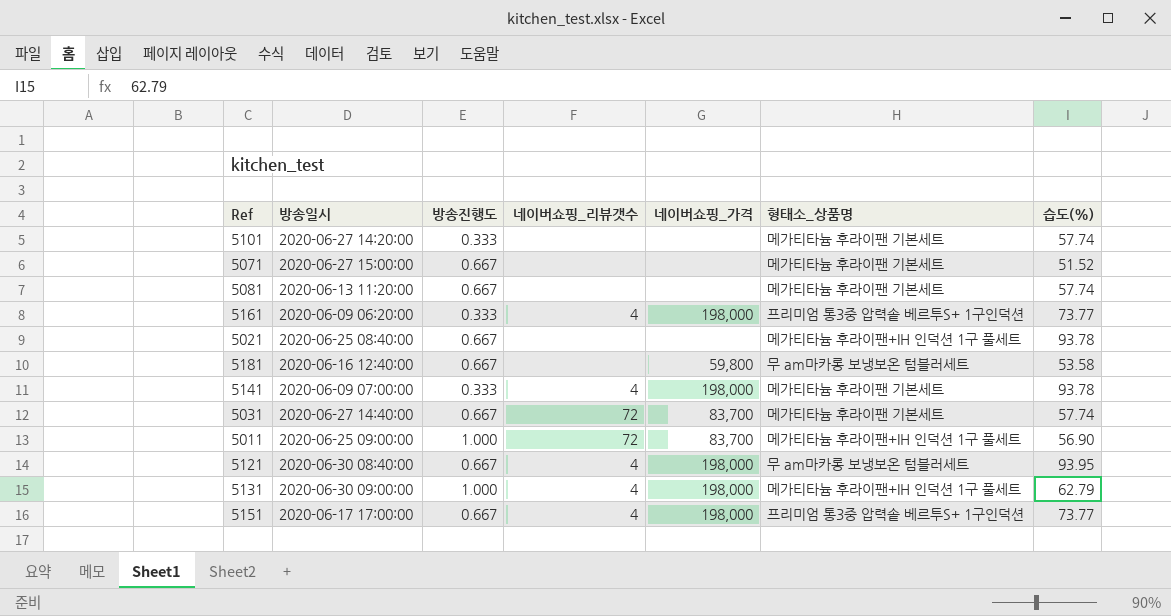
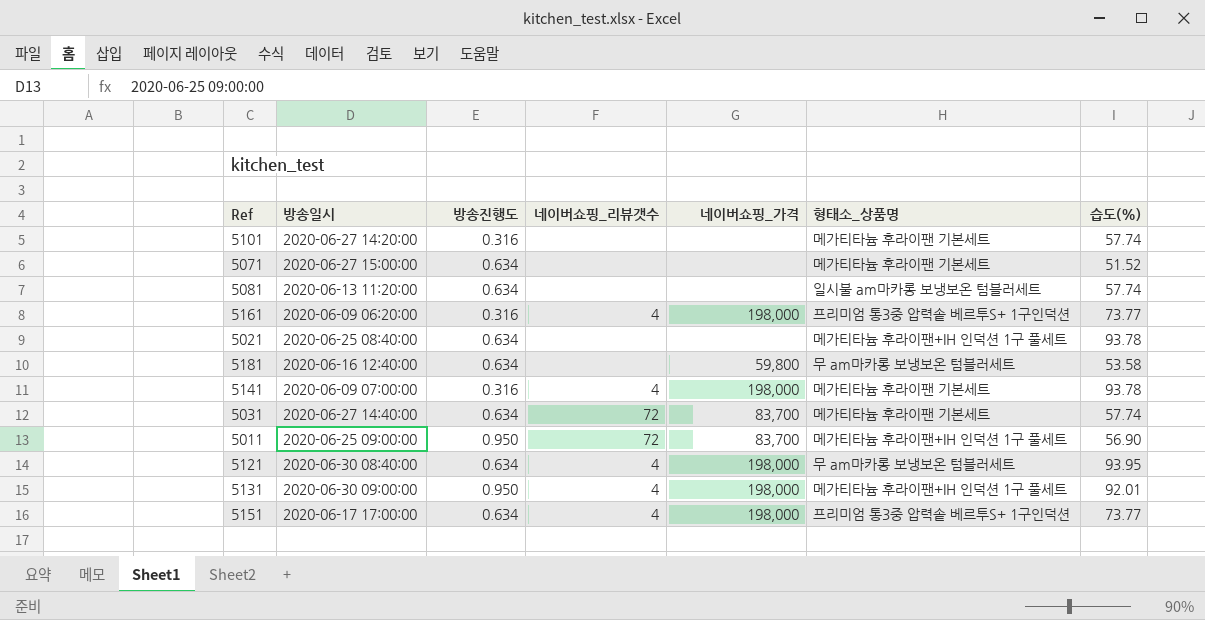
5101 | 방송진행도: 0.333 -> 0.316
5071 | 방송진행도: 0.667 -> 0.634
5081 | 방송진행도: 0.667 -> 0.634
5081 | 형태소_상품명: 메가티타늄 후라이팬 기본세트 -> 일시불 am마카롱 보냉보온 텀블러세트
5161 | 방송진행도: 0.333 -> 0.316
5021 | 방송진행도: 0.667 -> 0.634
5181 | 방송진행도: 0.667 -> 0.634
5141 | 방송진행도: 0.333 -> 0.316
5031 | 방송진행도: 0.667 -> 0.634
5011 | 방송진행도: 1.000 -> 0.950
5121 | 방송진행도: 0.667 -> 0.634
5131 | 방송진행도: 1.000 -> 0.950
5131 | 습도(%): 62.79 -> 92.01
5151 | 방송진행도: 0.667 -> 0.634

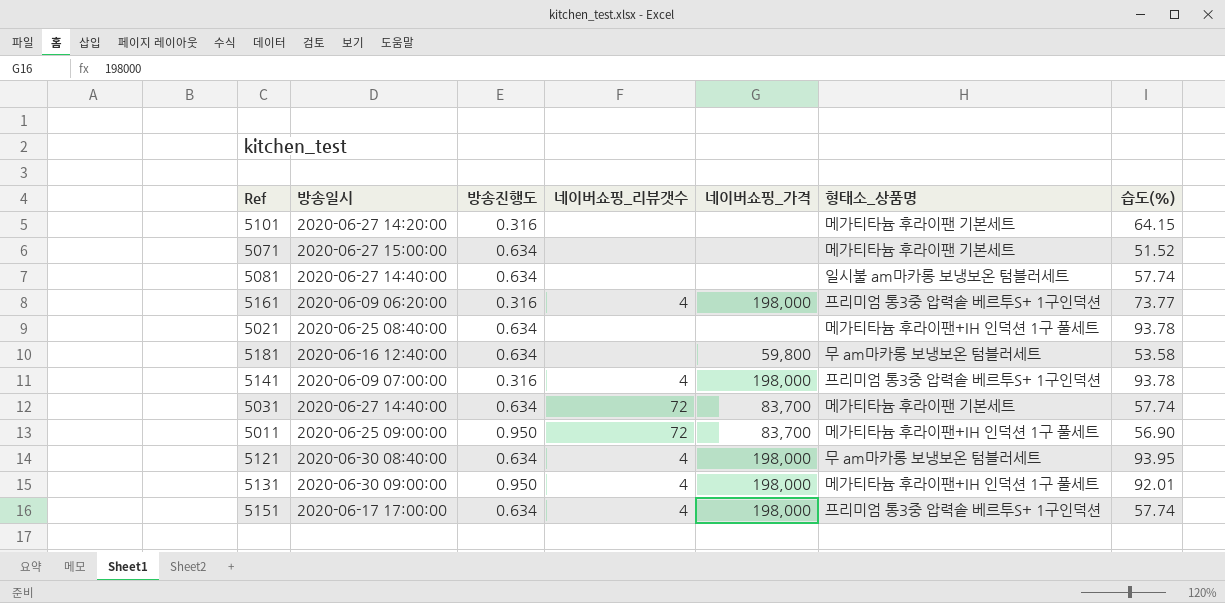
5101 | 습도(%): 57.74 -> 64.15
5081 | 방송일시: 2020-06-13 11:20:00 -> 2020-06-27 14:40:00
5141 | 형태소_상품명: 메가티타늄 후라이팬 기본세트 -> 프리미엄 통3중 압력솥 베르투S+ 1구인덕션
5151 | 습도(%): 73.77 -> 57.74

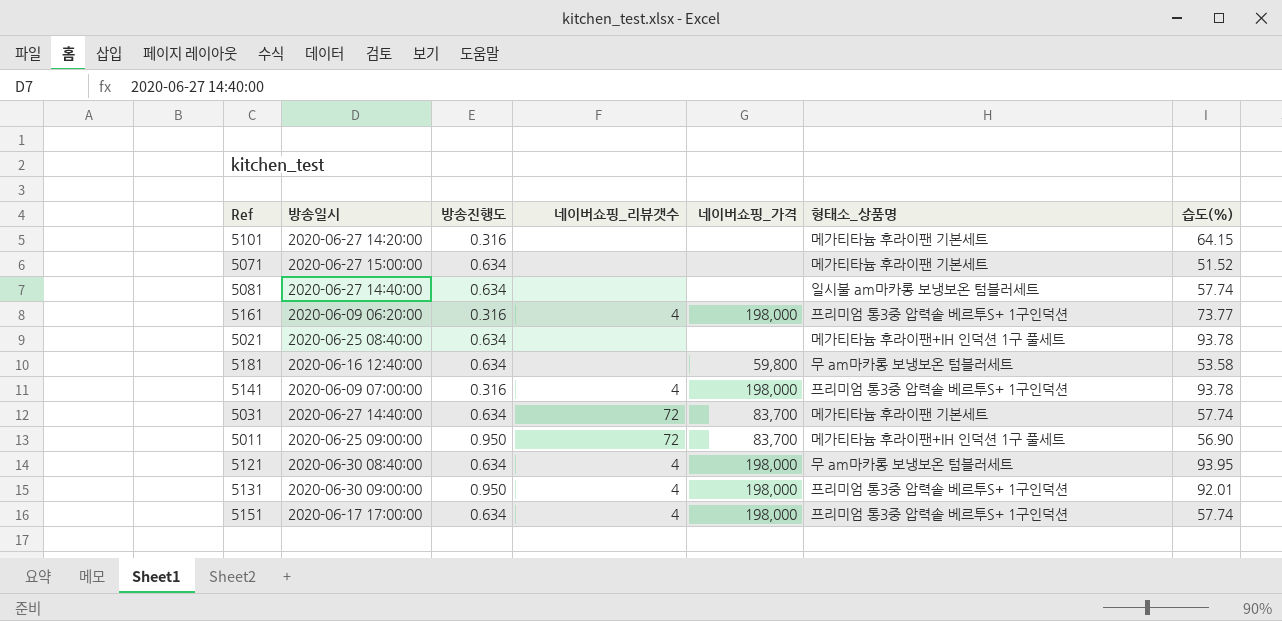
5131 | 형태소_상품명: 메가티타늄 후라이팬+IH 인덕션 1구 풀세트 -> 프리미엄 통3중 압력솥 베르투S+ 1구인덕션

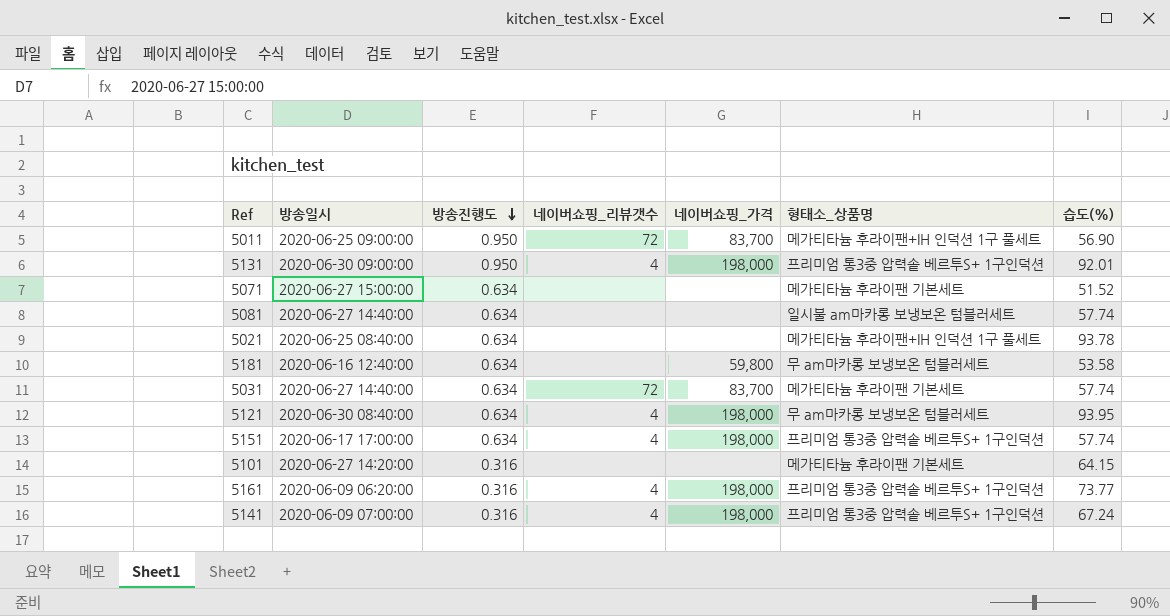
row order: none -> 방송진행도 descending
5141 | 습도(%): 93.78 -> 67.24

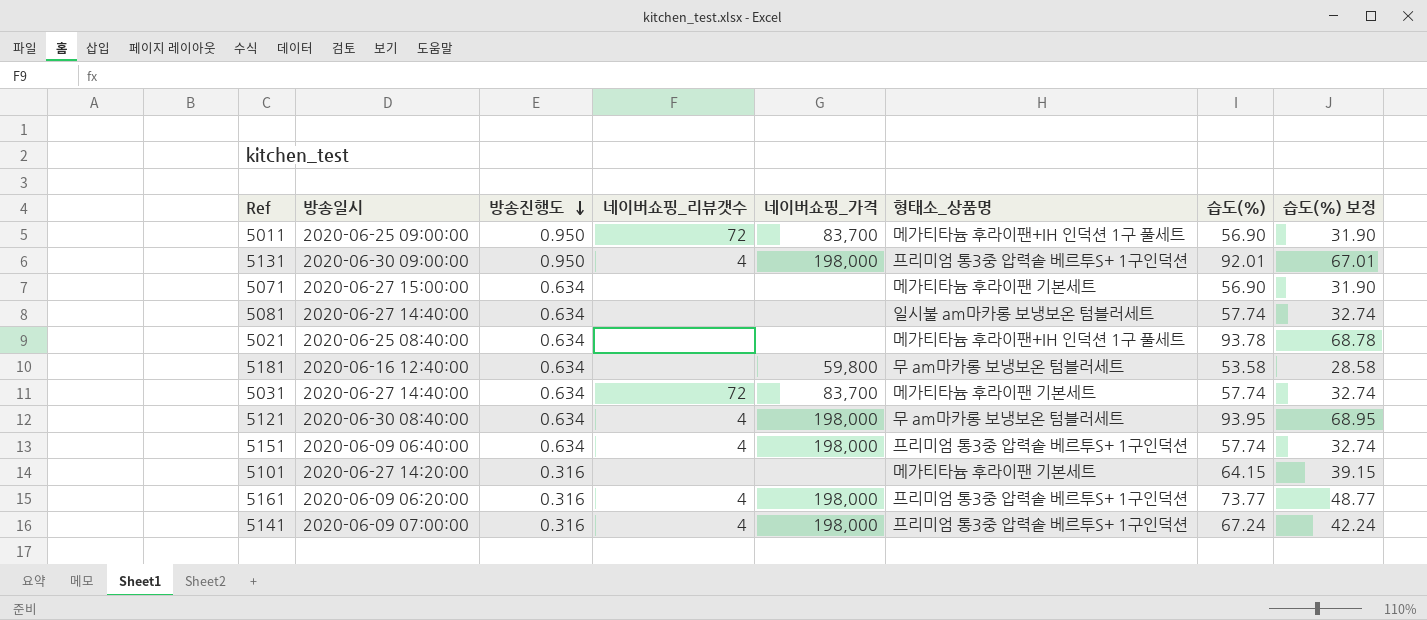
column 습도(%) 보정 | formula: none -> [습도(%)] - 25
5071 | 습도(%): 51.52 -> 56.90
5151 | 방송일시: 2020-06-17 17:00:00 -> 2020-06-09 06:40:00

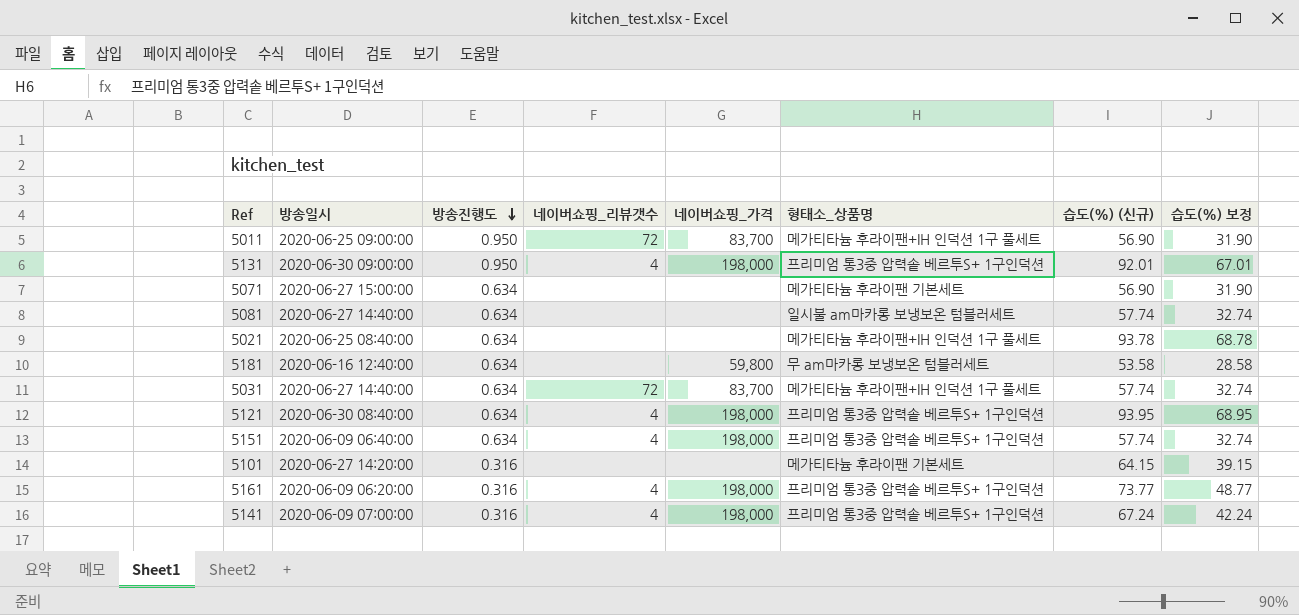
column name: 습도(%) -> 습도(%) (신규)
5031 | 형태소_상품명: 메가티타늄 후라이팬 기본세트 -> 메가티타늄 후라이팬+IH 인덕션 1구 풀세트
5121 | 형태소_상품명: 무 am마카롱 보냉보온 텀블러세트 -> 프리미엄 통3중 압력솥 베르투S+ 1구인덕션

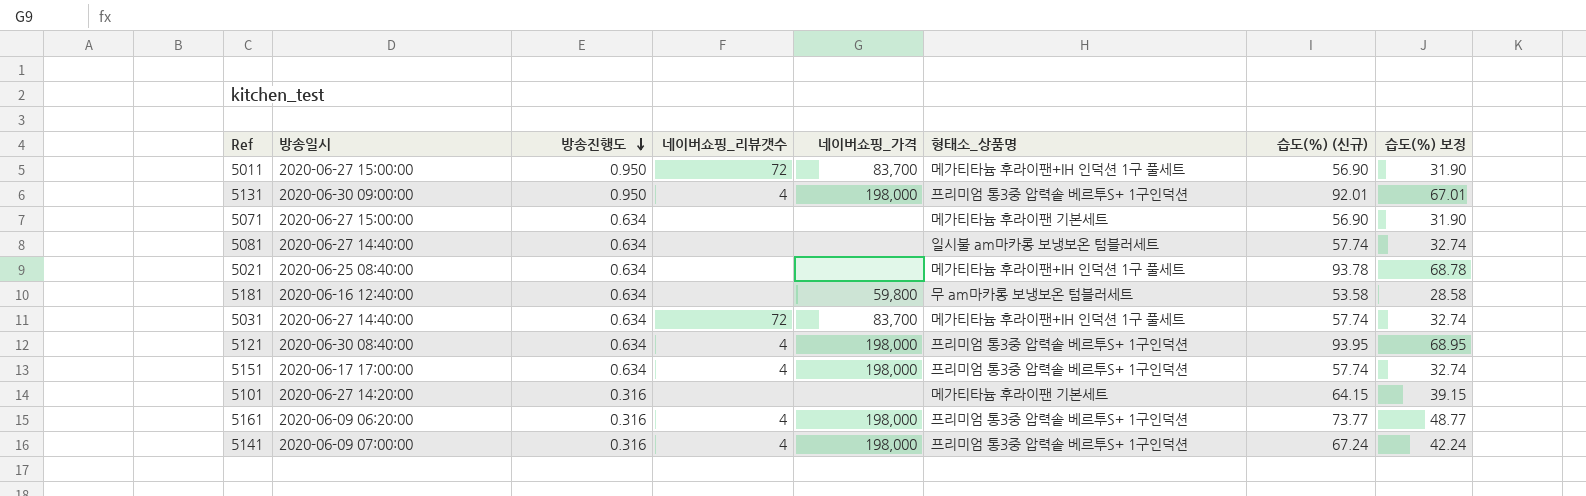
5011 | 방송일시: 2020-06-25 09:00:00 -> 2020-06-27 15:00:00
5151 | 방송일시: 2020-06-09 06:40:00 -> 2020-06-17 17:00:00

